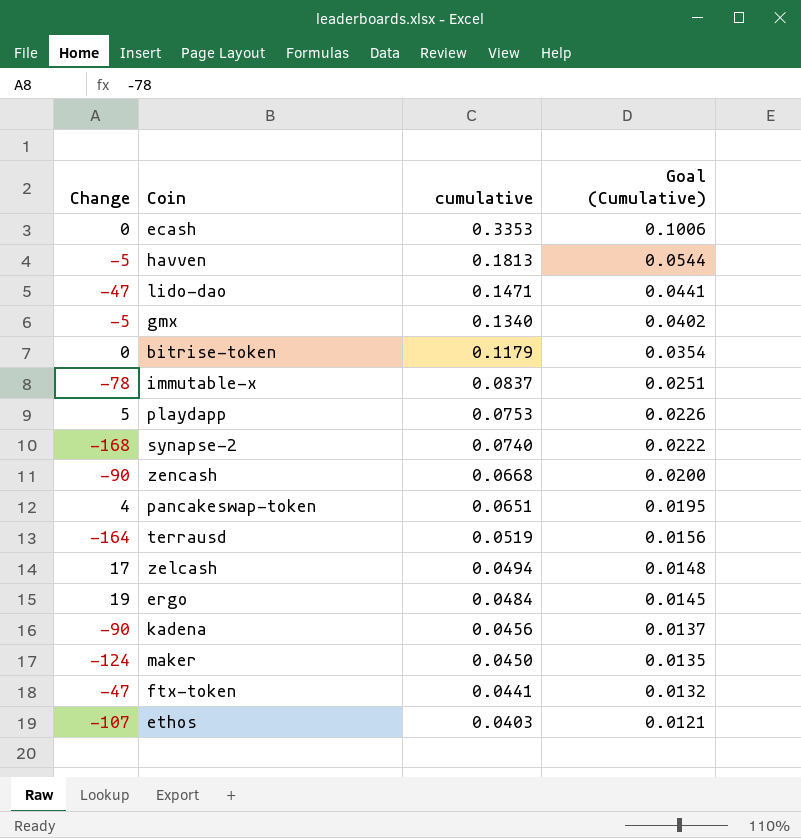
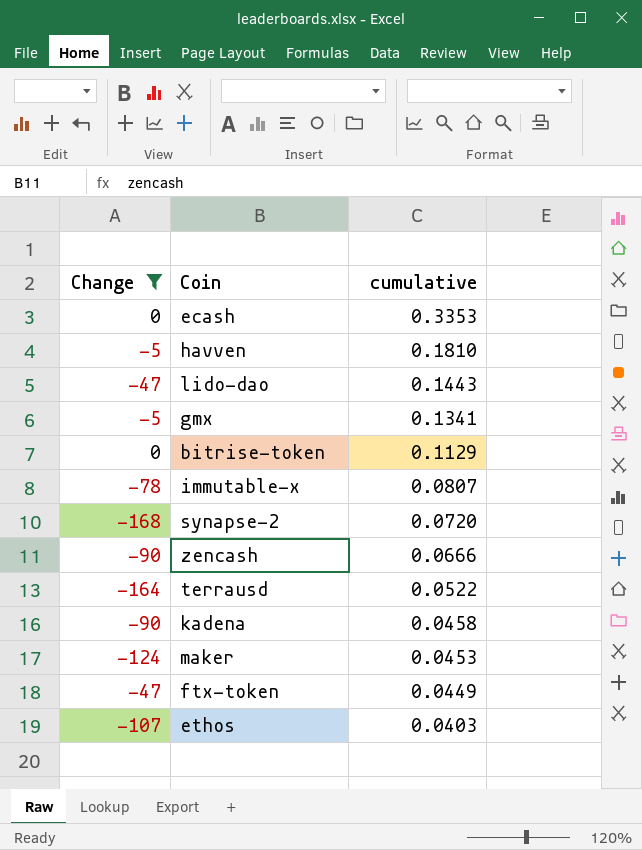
filter: none -> Change <= 0
column Goal (Cumulative) | formula: [cumulative] * 0.3 -> none
havven | cumulative: 0.1813 -> 0.1810
lido-dao | cumulative: 0.1471 -> 0.1443
gmx | cumulative: 0.1340 -> 0.1341
bitrise-token | cumulative: 0.1179 -> 0.1129
immutable-x | cumulative: 0.0837 -> 0.0807
synapse-2 | cumulative: 0.0740 -> 0.0720
zencash | cumulative: 0.0668 -> 0.0666
terrausd | cumulative: 0.0519 -> 0.0522
kadena | cumulative: 0.0456 -> 0.0458
maker | cumulative: 0.0450 -> 0.0453
ftx-token | cumulative: 0.0441 -> 0.0449

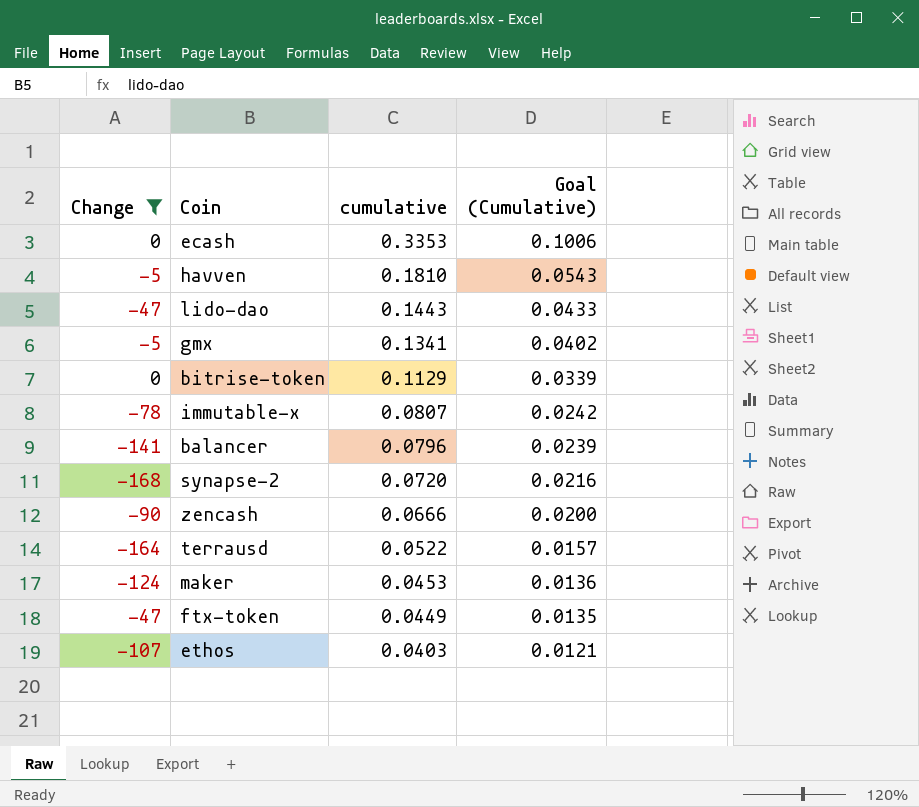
column Goal (Cumulative) | formula: none -> [cumulative] * 0.3
row kadena: -90 | 0.0458 -> none
row balancer: none -> -141 | 0.0796 | 0.0239

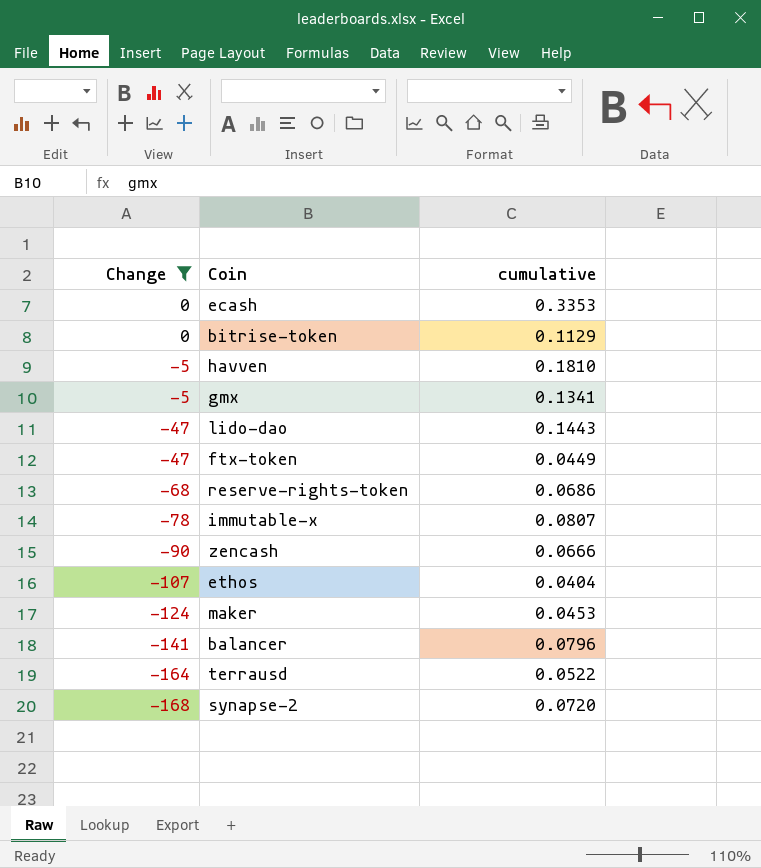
row order: cumulative descending -> Change descending
column Goal (Cumulative) | formula: [cumulative] * 0.3 -> none
row reserve-rights-token: none -> -68 | 0.0686
ethos | cumulative: 0.0403 -> 0.0404

